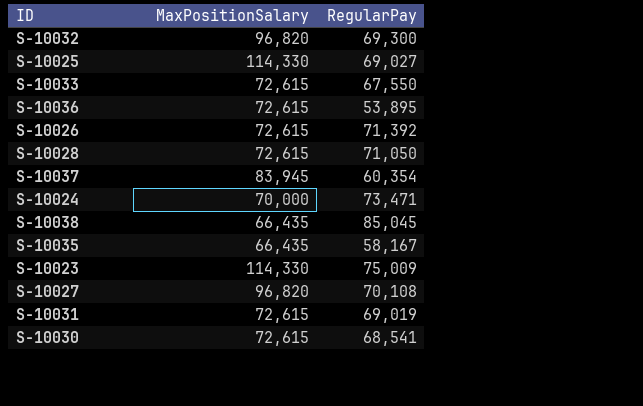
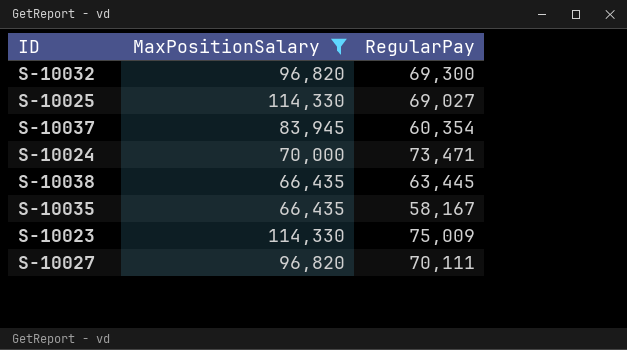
filter: none -> MaxPositionSalary != 72,615
S-10038 | RegularPay: 85,045 -> 63,445
S-10027 | RegularPay: 70,108 -> 70,111

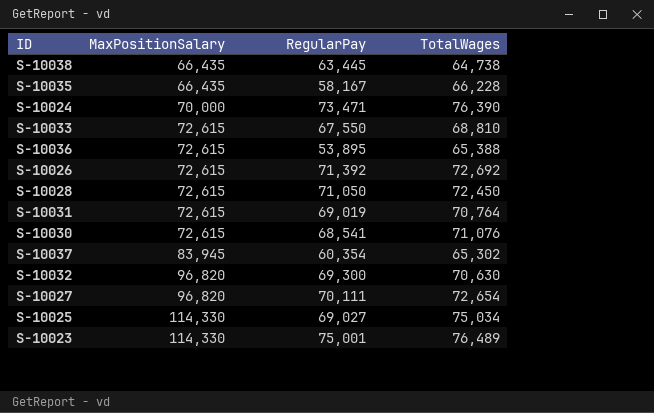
filter: MaxPositionSalary != 72,615 -> none
row order: none -> MaxPositionSalary ascending
column TotalWages | position: none -> 4
S-10023 | RegularPay: 75,009 -> 75,001

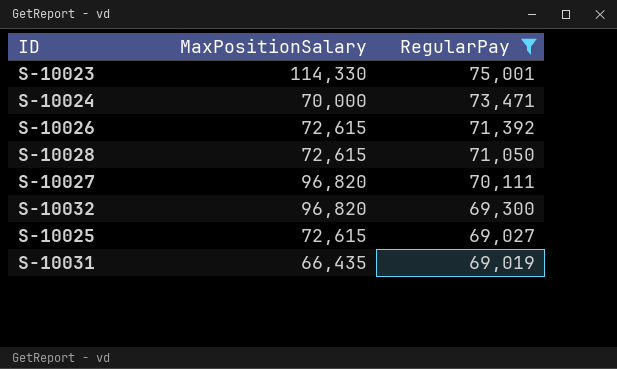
filter: none -> RegularPay >= 69,019
row order: MaxPositionSalary ascending -> RegularPay descending
column TotalWages | position: 4 -> none
S-10025 | MaxPositionSalary: 114,330 -> 72,615
S-10031 | MaxPositionSalary: 72,615 -> 66,435

